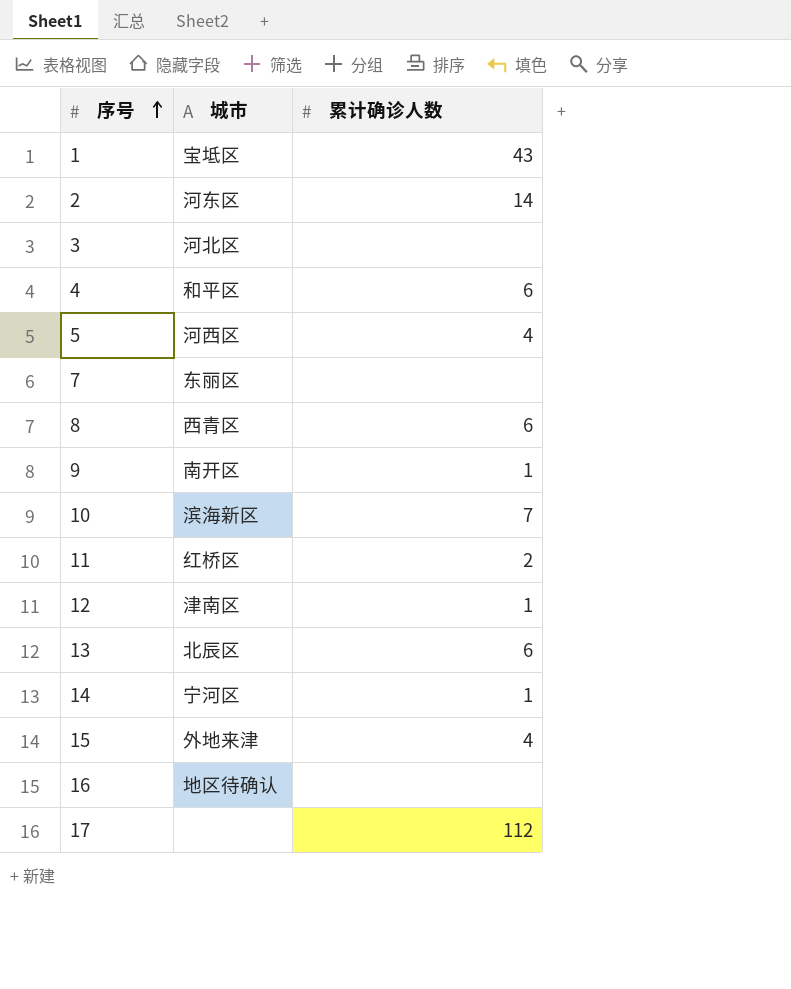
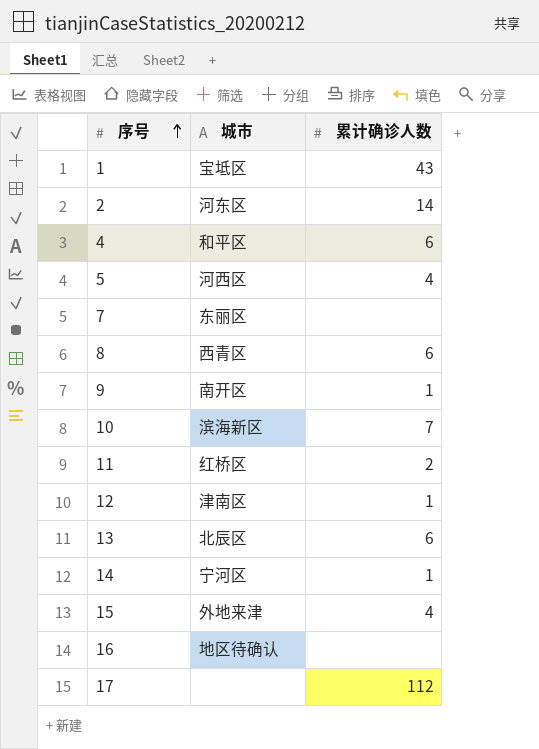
row 3: 河北区 | none -> none

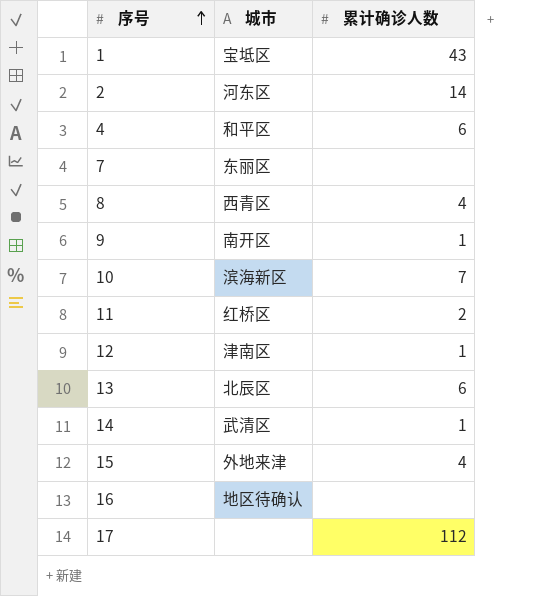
row 5: 河西区 | 4 -> none
8 | 累计确诊人数: 6 -> 4
14 | 城市: 宁河区 -> 武清区

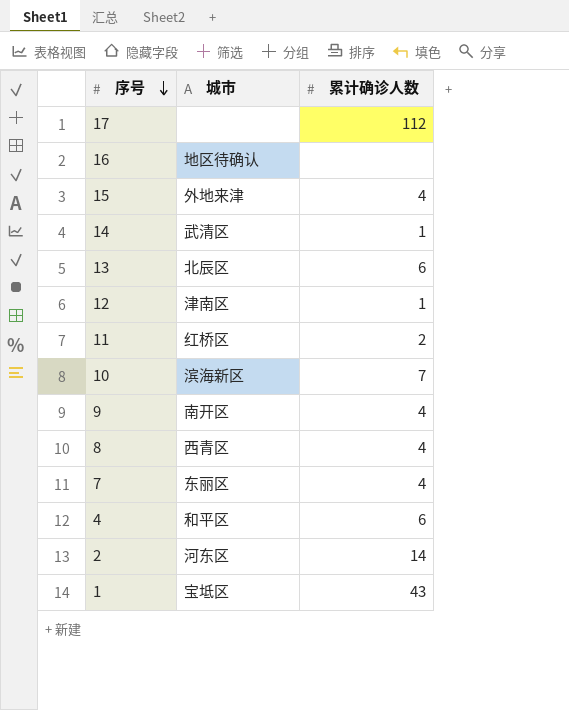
row order: 序号 ascending -> 序号 descending
9 | 累计确诊人数: 1 -> 4
7 | 累计确诊人数: none -> 4

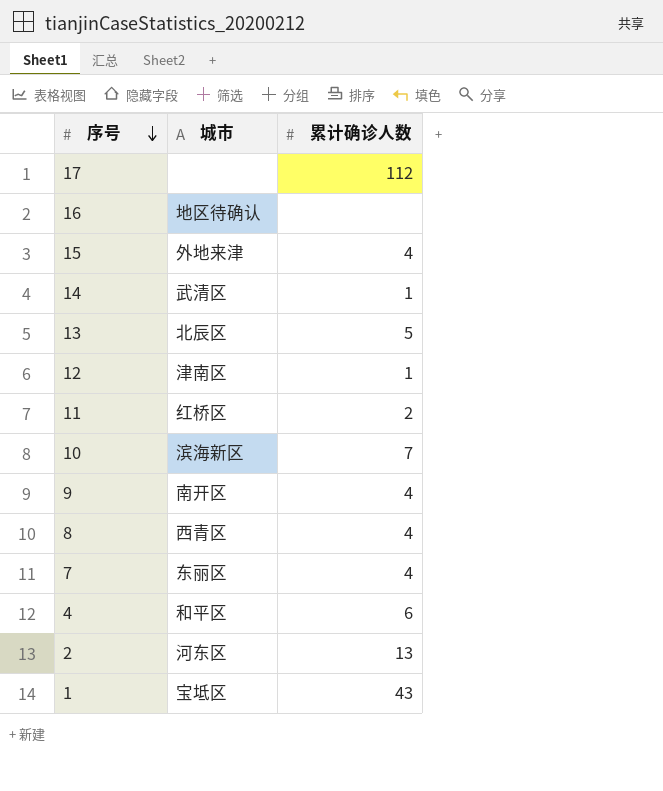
13 | 累计确诊人数: 6 -> 5
2 | 累计确诊人数: 14 -> 13

